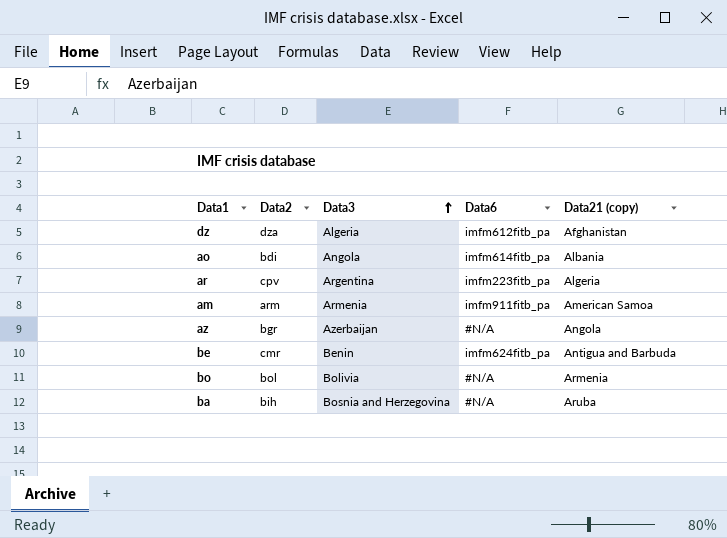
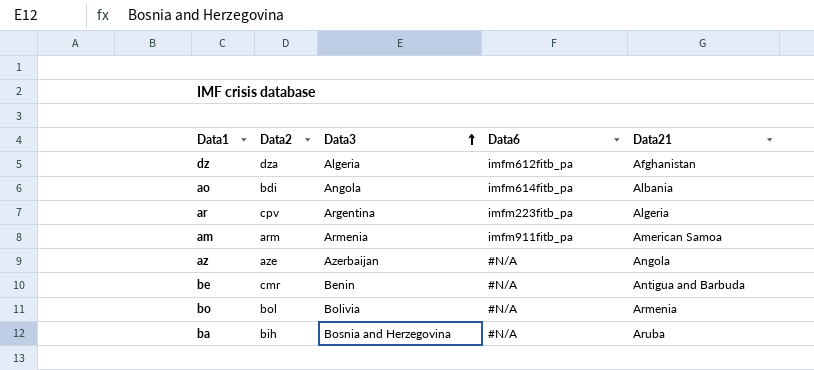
column name: Data21 (copy) -> Data21
az | Data2: bgr -> aze
be | Data6: imfm624fitb_pa -> #N/A

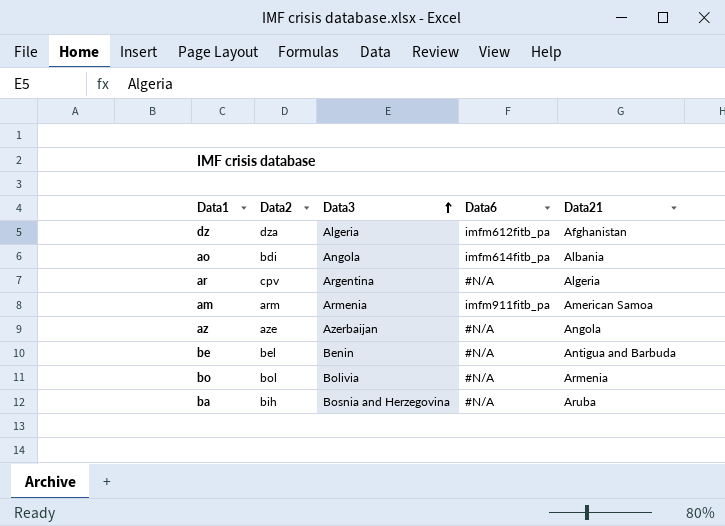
ar | Data6: imfm223fitb_pa -> #N/A
be | Data2: cmr -> bel

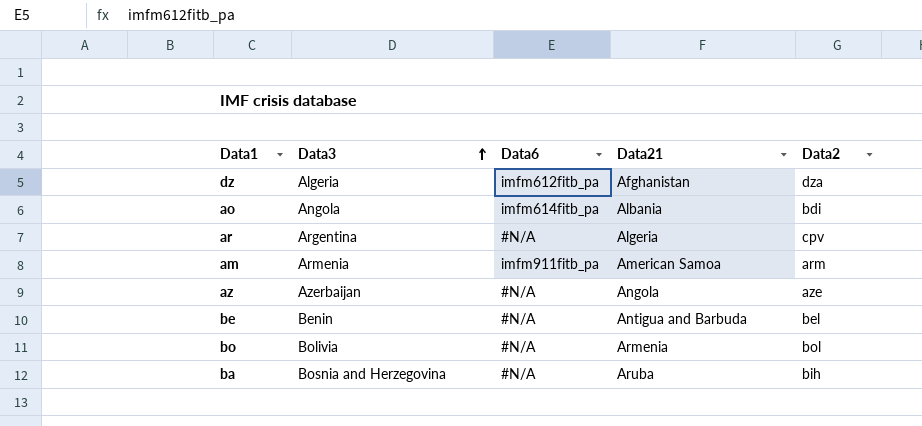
column Data2 | position: 2 -> 5

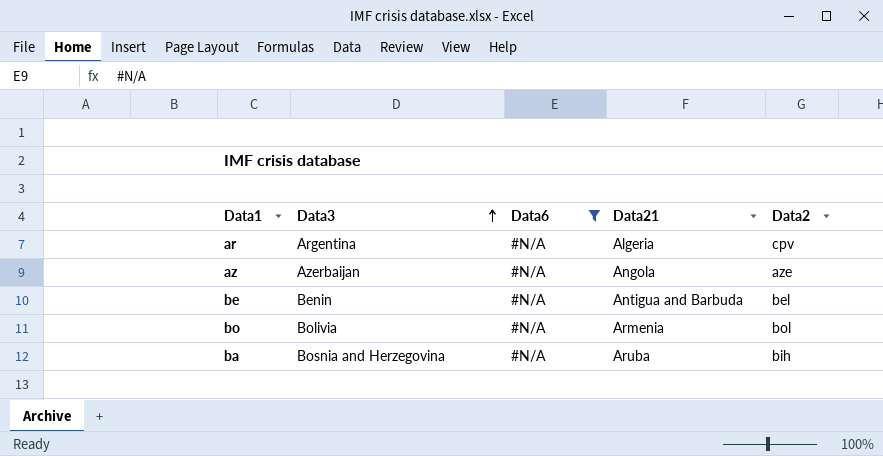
filter: none -> Data6 = #N/A

